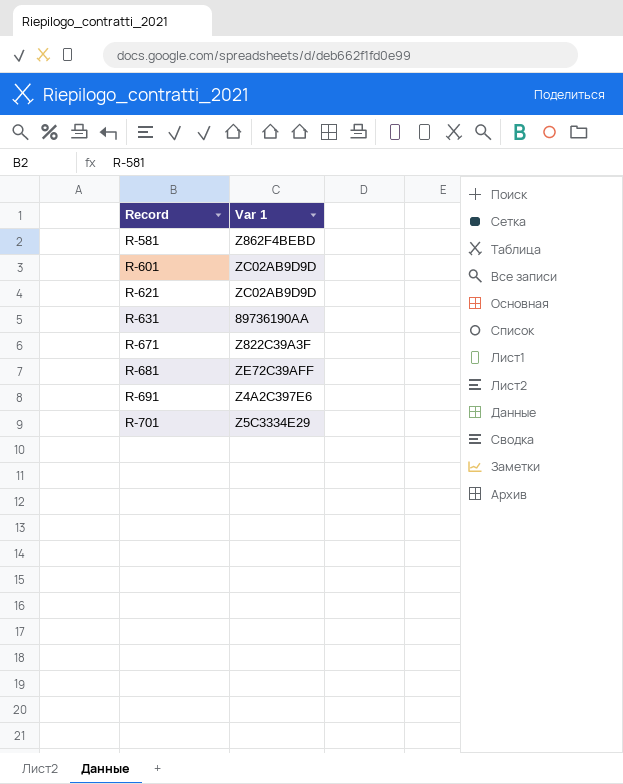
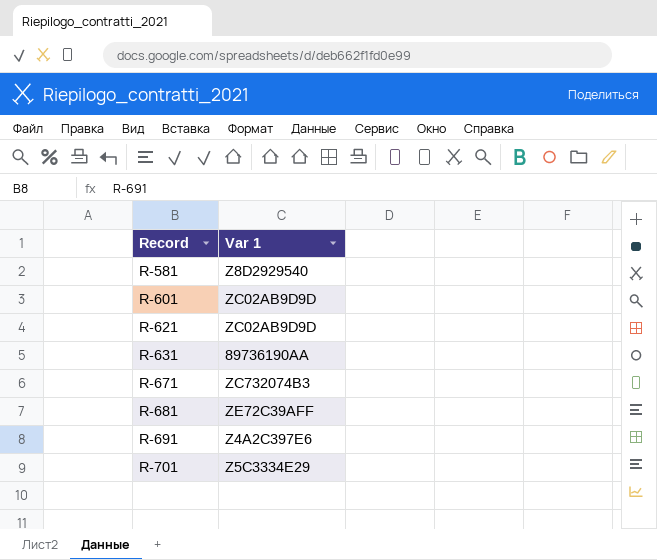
R-581 | Var 1: Z862F4BEBD -> Z8D2929540
R-671 | Var 1: Z822C39A3F -> ZC732074B3

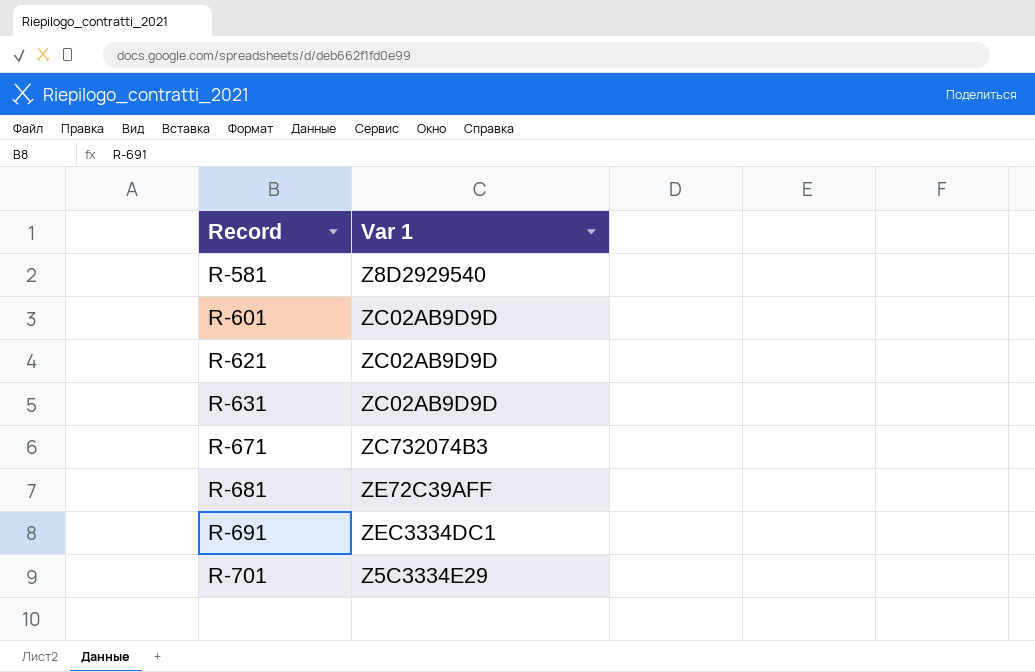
R-631 | Var 1: 89736190AA -> ZC02AB9D9D
R-691 | Var 1: Z4A2C397E6 -> ZEC3334DC1

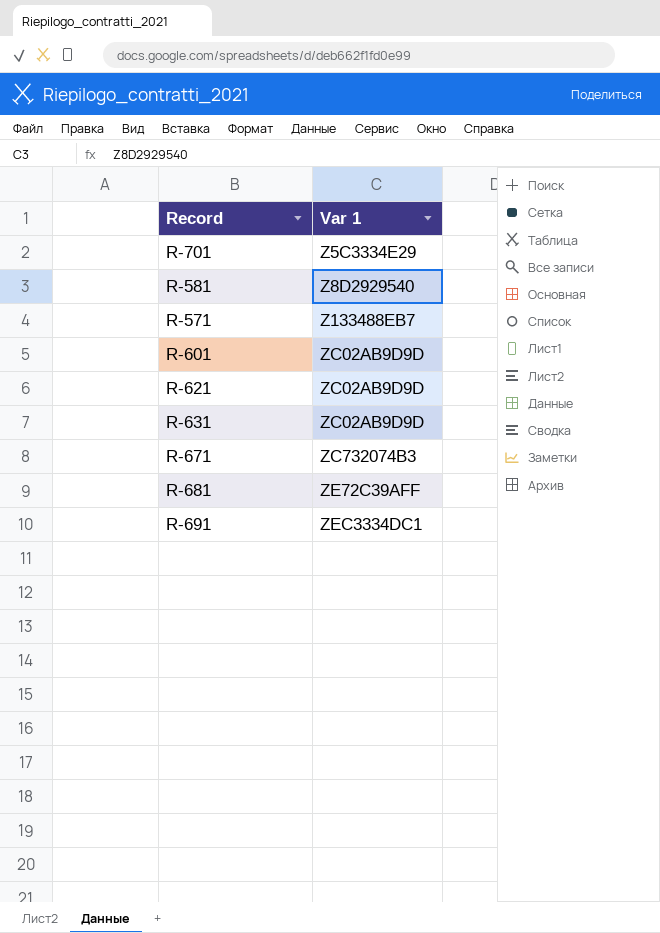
row order: Record ascending -> Var 1 ascending
row R-571: none -> Z133488EB7

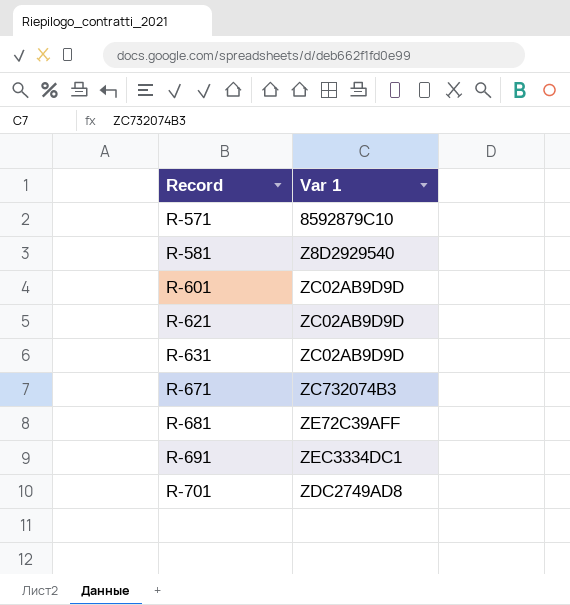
row order: Var 1 ascending -> Record ascending
R-571 | Var 1: Z133488EB7 -> 8592879C10
R-701 | Var 1: Z5C3334E29 -> ZDC2749AD8

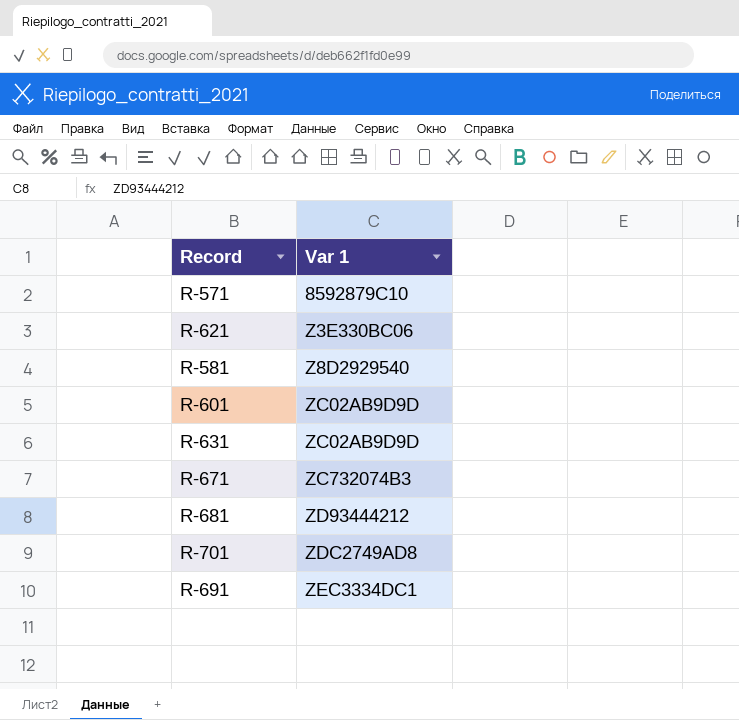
row order: Record ascending -> Var 1 ascending
R-621 | Var 1: ZC02AB9D9D -> Z3E330BC06
R-681 | Var 1: ZE72C39AFF -> ZD93444212

